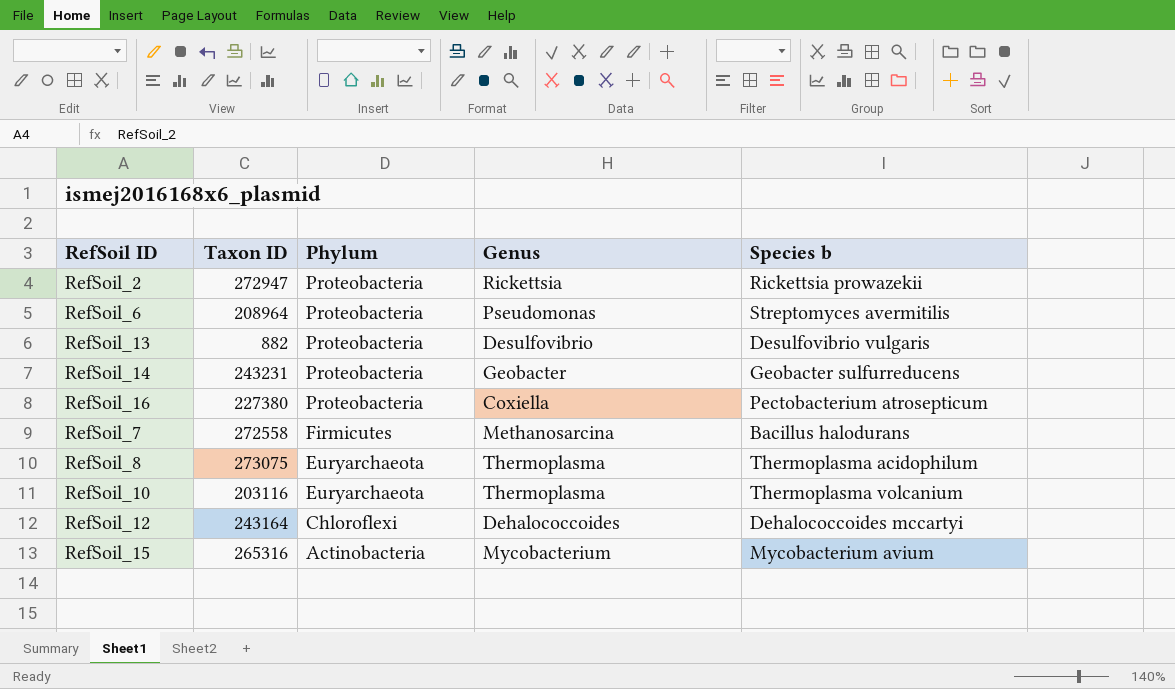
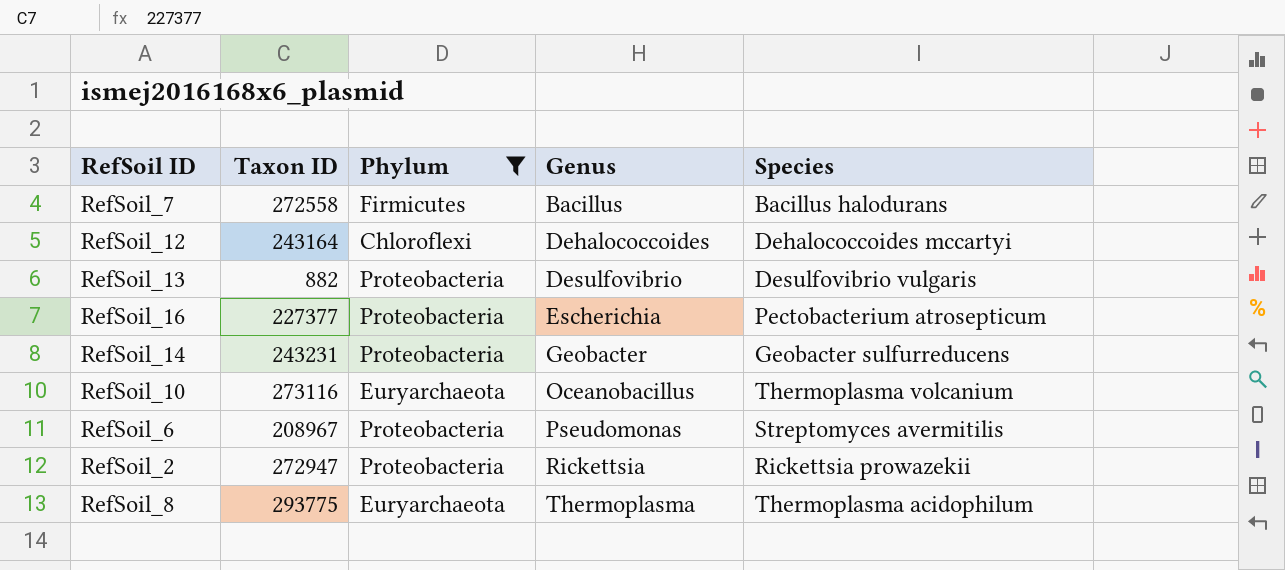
filter: none -> Phylum != Actinobacteria
row order: Phylum descending -> Genus ascending
column name: Species b -> Species
RefSoil_7 | Genus: Methanosarcina -> Bacillus
RefSoil_16 | Taxon ID: 227380 -> 227377
RefSoil_16 | Genus: Coxiella -> Escherichia
RefSoil_10 | Taxon ID: 203116 -> 273116
RefSoil_10 | Genus: Thermoplasma -> Oceanobacillus
RefSoil_6 | Taxon ID: 208964 -> 208967
RefSoil_8 | Taxon ID: 273075 -> 293775

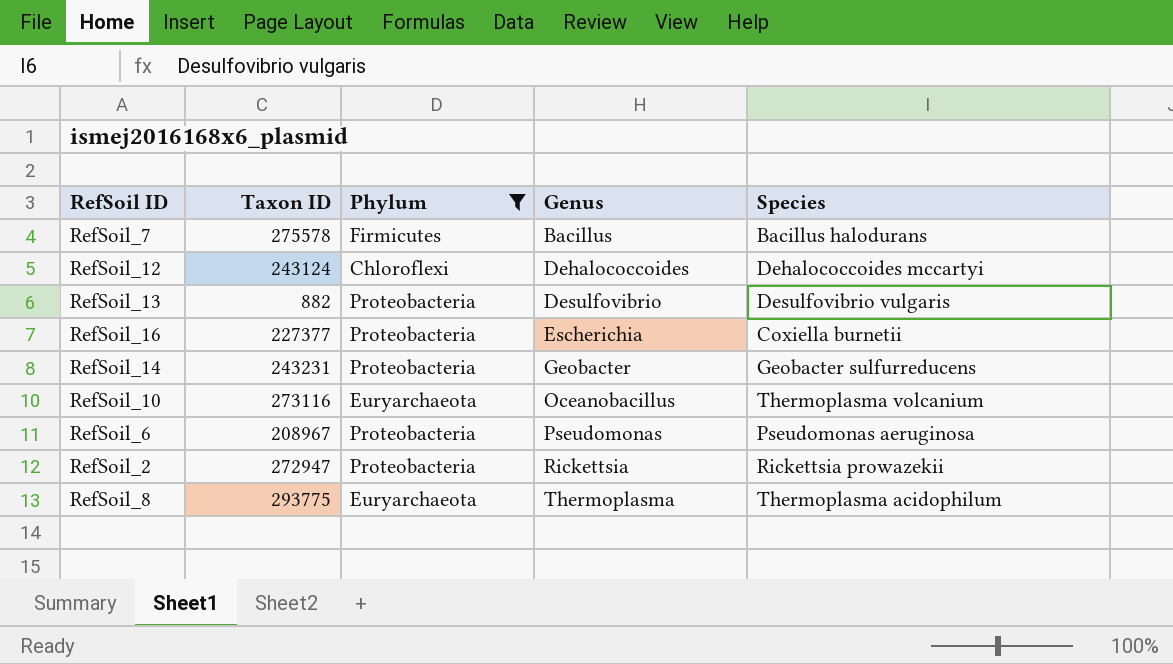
RefSoil_7 | Taxon ID: 272558 -> 275578
RefSoil_12 | Taxon ID: 243164 -> 243124
RefSoil_16 | Species: Pectobacterium atrosepticum -> Coxiella burnetii
RefSoil_6 | Species: Streptomyces avermitilis -> Pseudomonas aeruginosa

